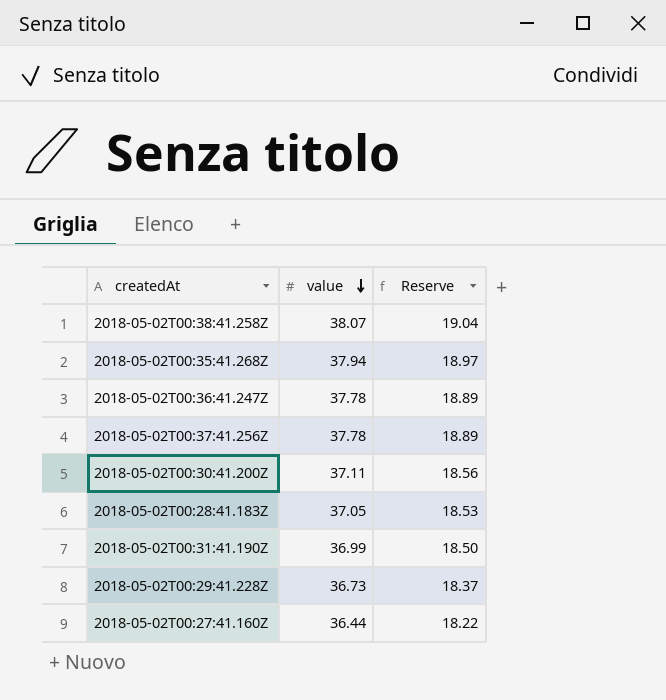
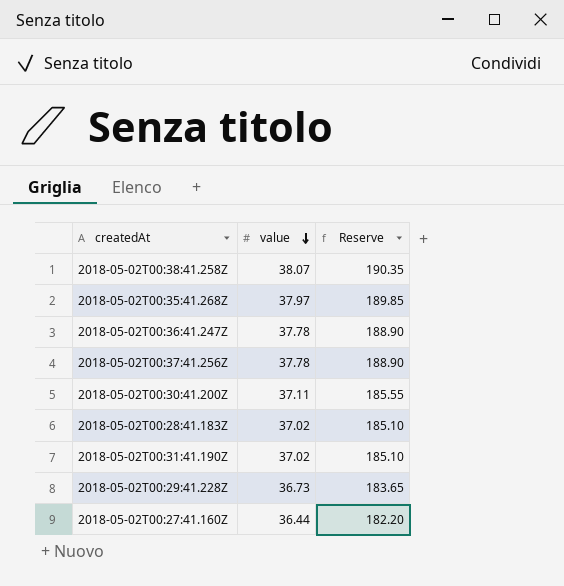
column Reserve | formula: [value] * 0.5 -> [value] * 5
2018-05-02T00:35:41.268Z | value: 37.94 -> 37.97
2018-05-02T00:28:41.183Z | value: 37.05 -> 37.02
2018-05-02T00:31:41.190Z | value: 36.99 -> 37.02

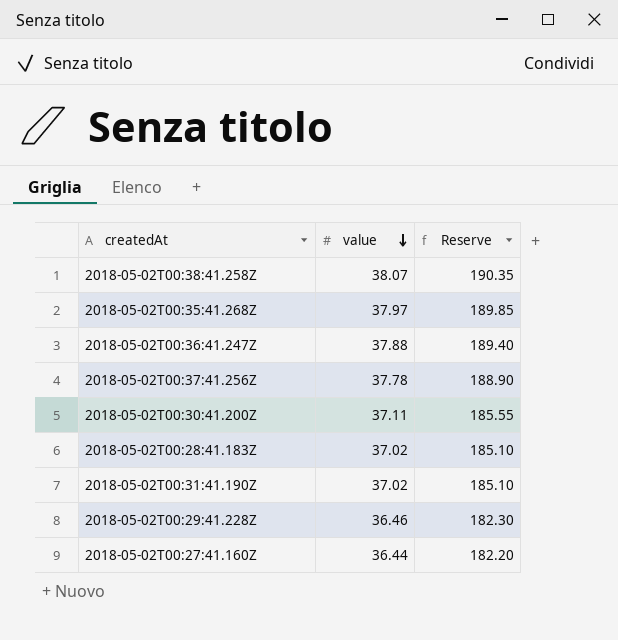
2018-05-02T00:36:41.247Z | value: 37.78 -> 37.88
2018-05-02T00:36:41.247Z | Reserve: 188.90 -> 189.40
2018-05-02T00:29:41.228Z | value: 36.73 -> 36.46
2018-05-02T00:29:41.228Z | Reserve: 183.65 -> 182.30

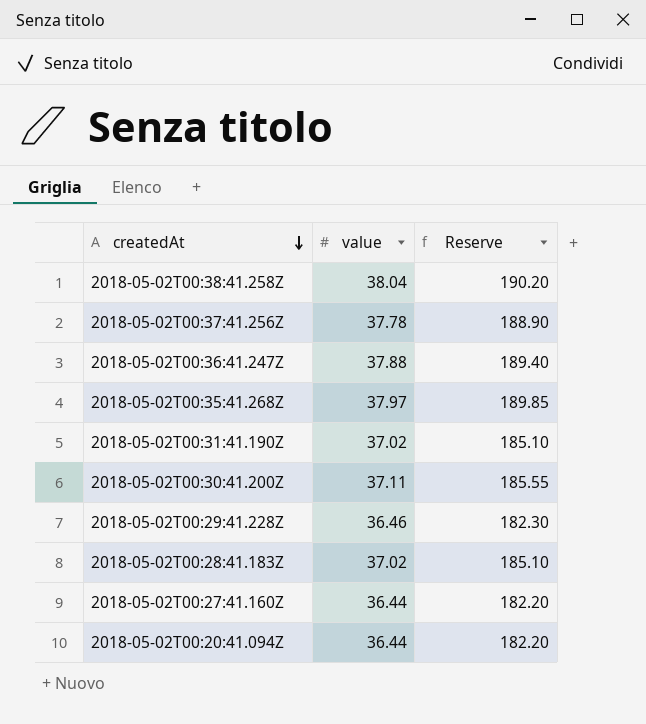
row order: value descending -> createdAt descending
2018-05-02T00:38:41.258Z | value: 38.07 -> 38.04
2018-05-02T00:38:41.258Z | Reserve: 190.35 -> 190.20
row 2018-05-02T00:20:41.094Z: none -> 36.44 | 182.20

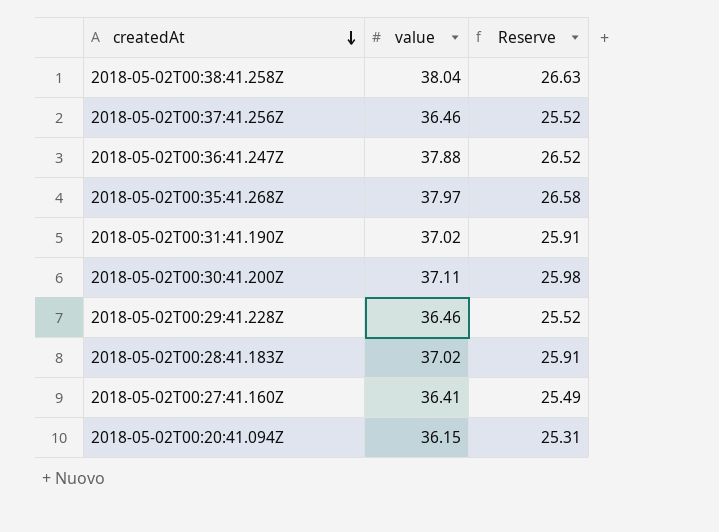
column Reserve | formula: [value] * 5 -> [value] * 0.7
2018-05-02T00:37:41.256Z | value: 37.78 -> 36.46
2018-05-02T00:27:41.160Z | value: 36.44 -> 36.41
2018-05-02T00:20:41.094Z | value: 36.44 -> 36.15

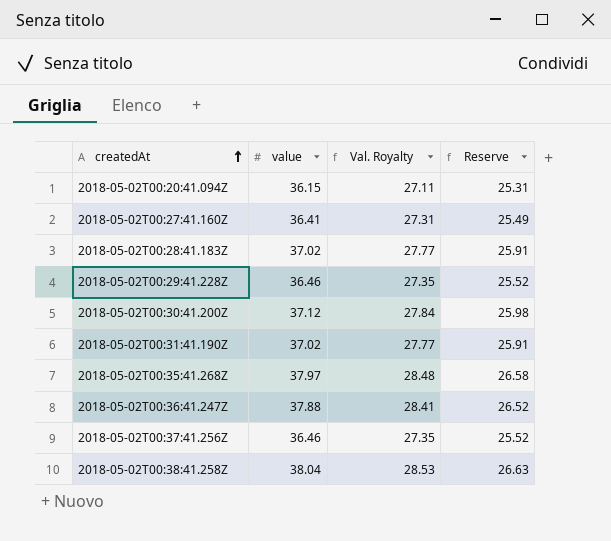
row order: createdAt descending -> createdAt ascending
column Val. Royalty | formula: none -> [value] * 0.75
2018-05-02T00:30:41.200Z | value: 37.11 -> 37.12

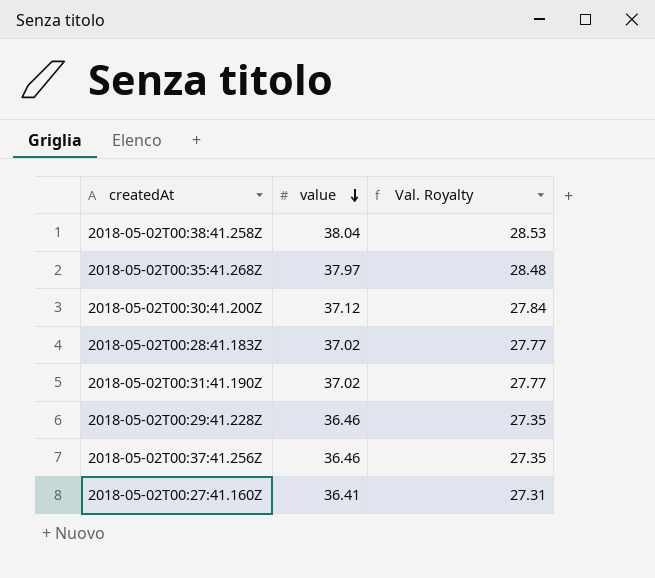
row order: createdAt ascending -> value descending
column Reserve | formula: [value] * 0.7 -> none
row 2018-05-02T00:20:41.094Z: 36.15 | 27.11 | 25.31 -> none
row 2018-05-02T00:36:41.247Z: 37.88 | 28.41 | 26.52 -> none

